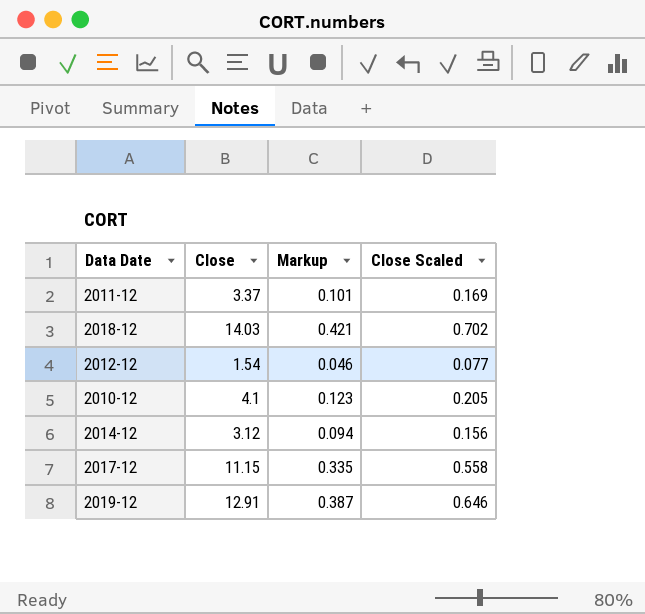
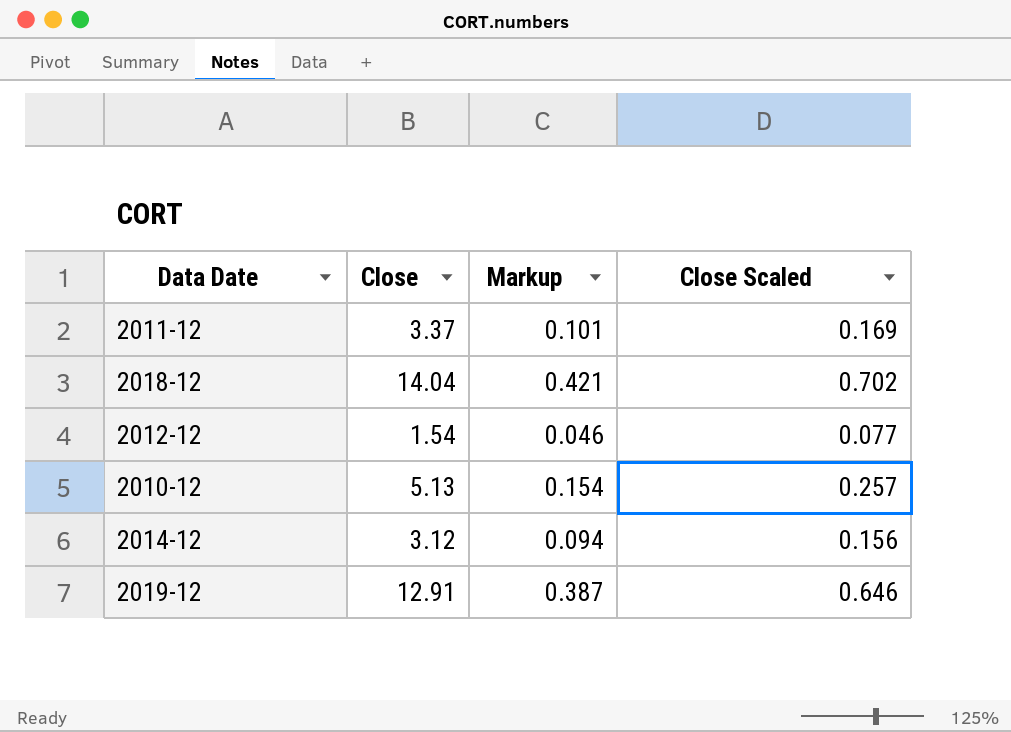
row 2017-12: 11.15 | 0.335 | 0.558 -> none
2018-12 | Close: 14.03 -> 14.04
2010-12 | Close: 4.1 -> 5.13
2010-12 | Markup: 0.123 -> 0.154
2010-12 | Close Scaled: 0.205 -> 0.257

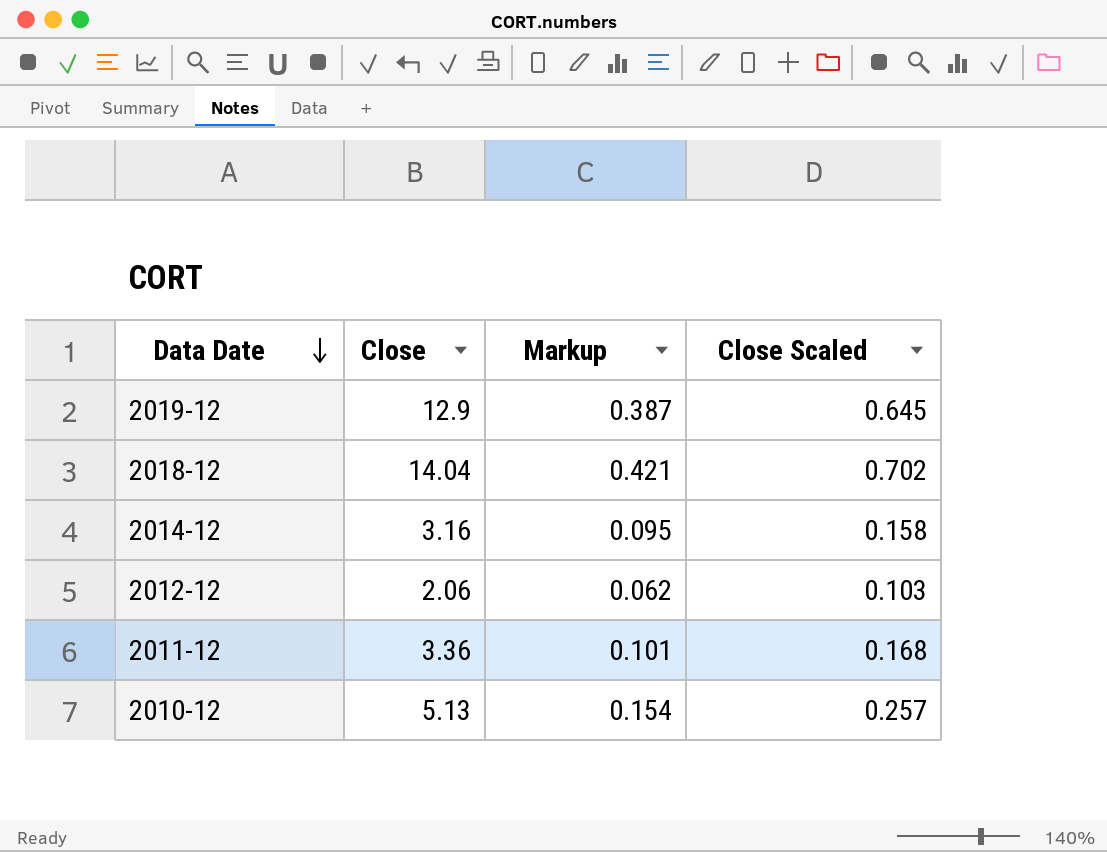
row order: none -> Data Date descending
2019-12 | Close: 12.91 -> 12.9
2019-12 | Close Scaled: 0.646 -> 0.645
2014-12 | Close: 3.12 -> 3.16
2014-12 | Markup: 0.094 -> 0.095
2014-12 | Close Scaled: 0.156 -> 0.158
2012-12 | Close: 1.54 -> 2.06
2012-12 | Markup: 0.046 -> 0.062
2012-12 | Close Scaled: 0.077 -> 0.103
2011-12 | Close: 3.37 -> 3.36
2011-12 | Close Scaled: 0.169 -> 0.168

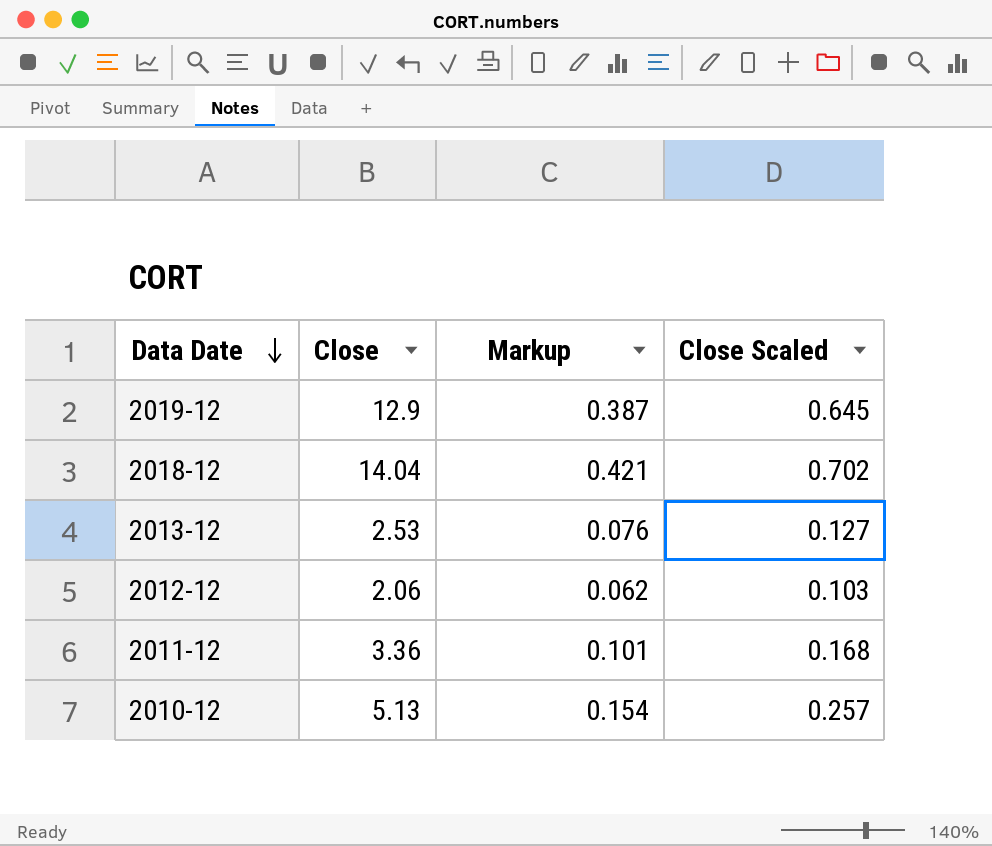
row 2014-12: 3.16 | 0.095 | 0.158 -> none
row 2013-12: none -> 2.53 | 0.076 | 0.127

